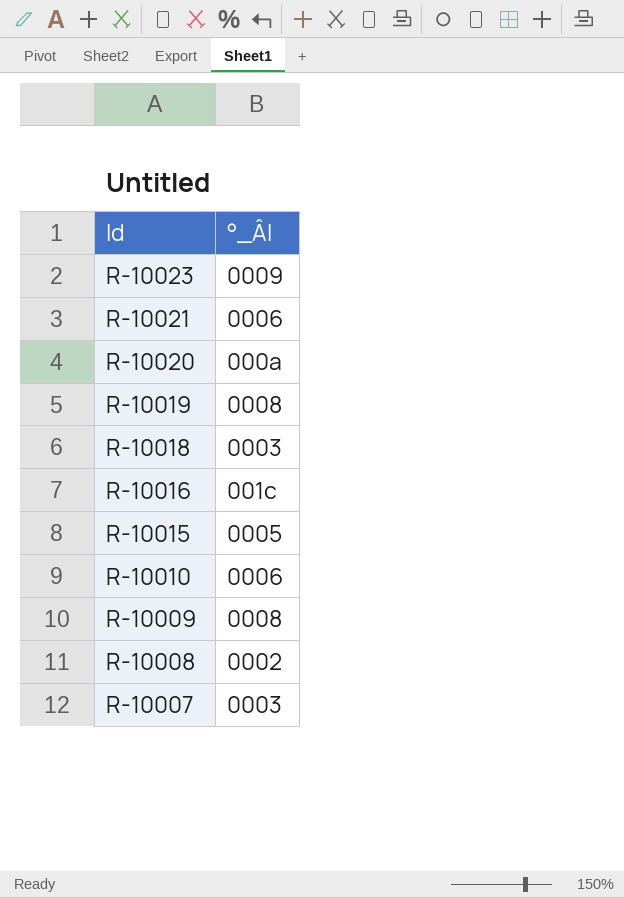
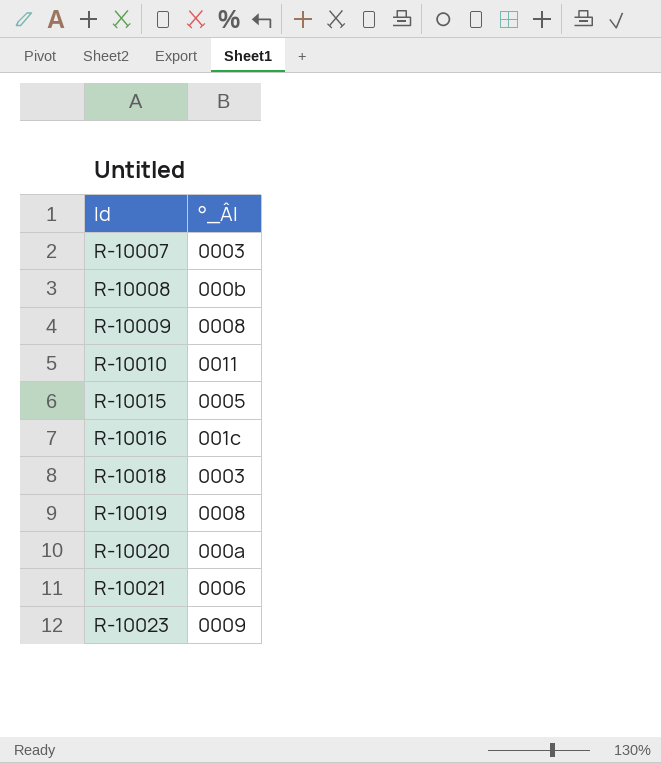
row order: Id descending -> Id ascending
R-10008 | °_ÂI: 0002 -> 000b
R-10010 | °_ÂI: 0006 -> 0011

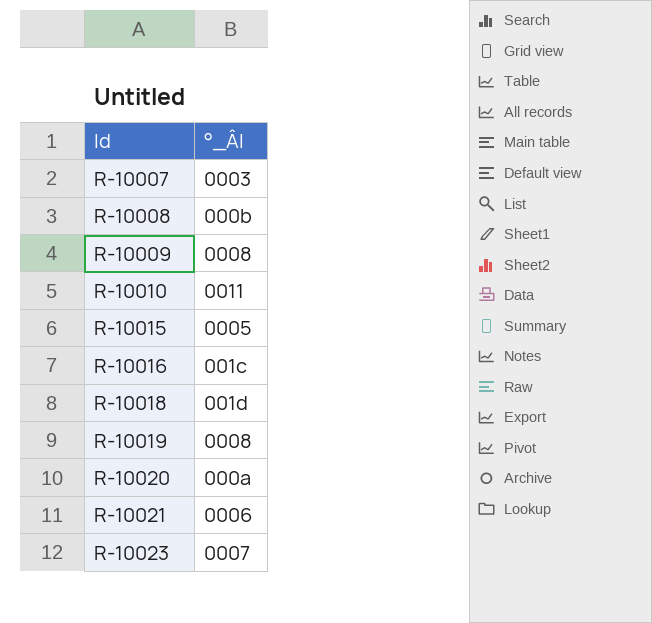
R-10018 | °_ÂI: 0003 -> 001d
R-10023 | °_ÂI: 0009 -> 0007

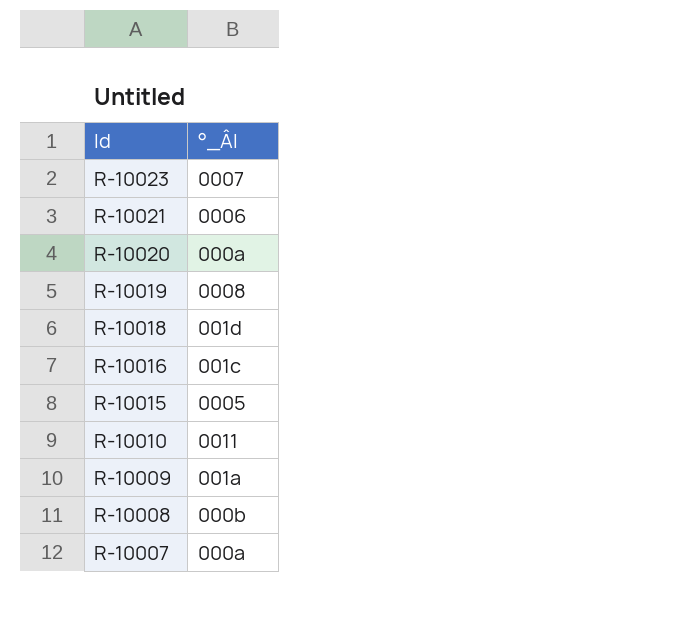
row order: Id ascending -> Id descending
R-10009 | °_ÂI: 0008 -> 001a
R-10007 | °_ÂI: 0003 -> 000a

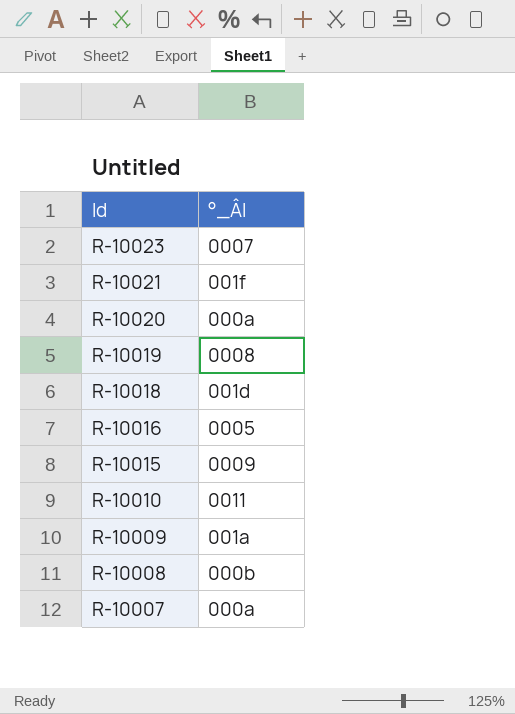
R-10021 | °_ÂI: 0006 -> 001f
R-10016 | °_ÂI: 001c -> 0005
R-10015 | °_ÂI: 0005 -> 0009

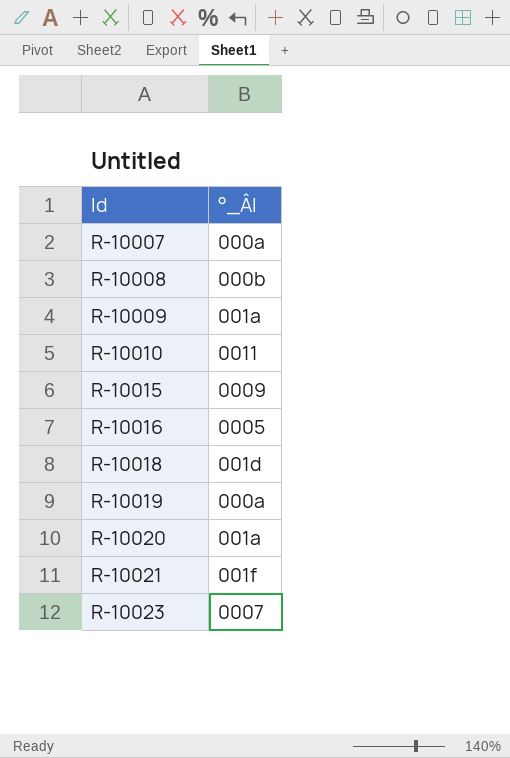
row order: Id descending -> Id ascending
R-10019 | °_ÂI: 0008 -> 000a
R-10020 | °_ÂI: 000a -> 001a

